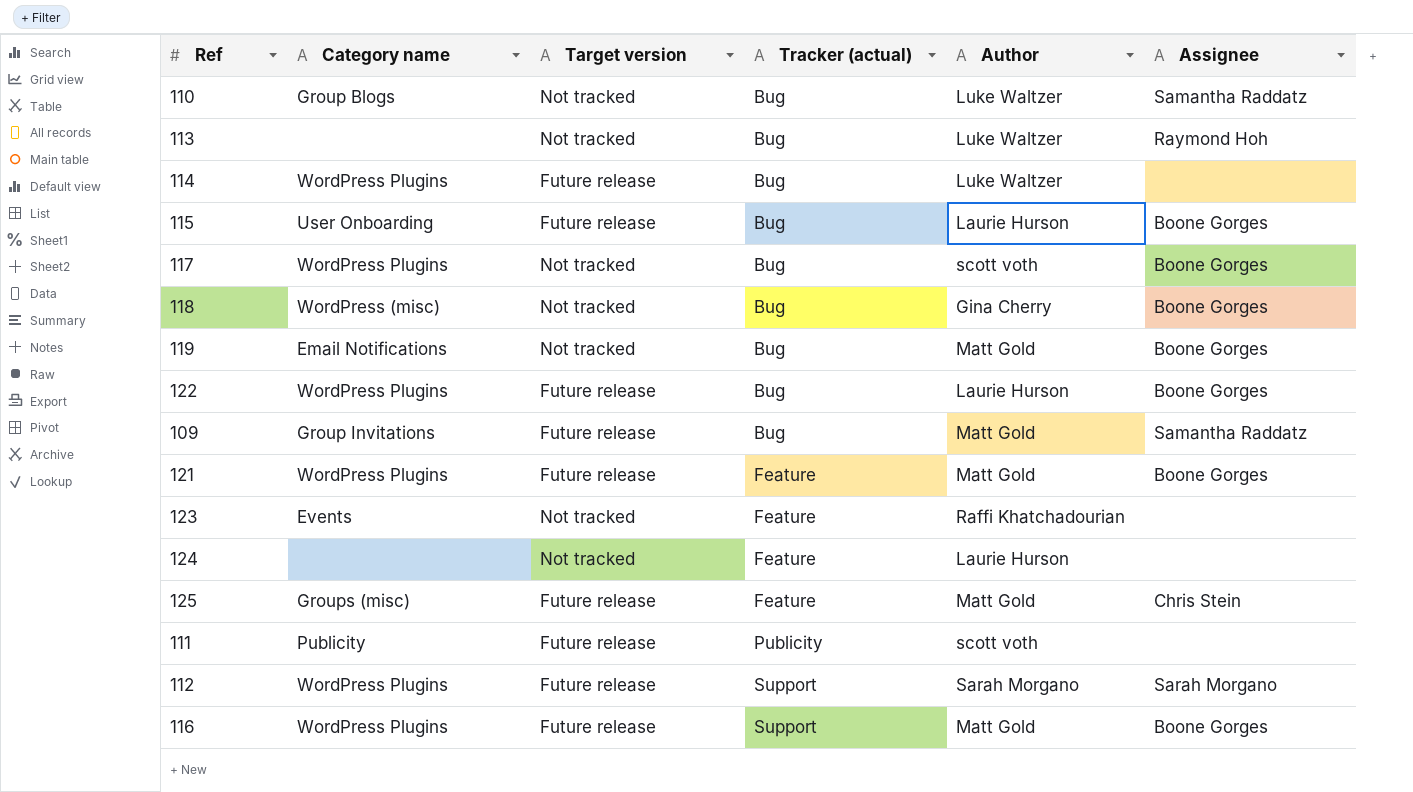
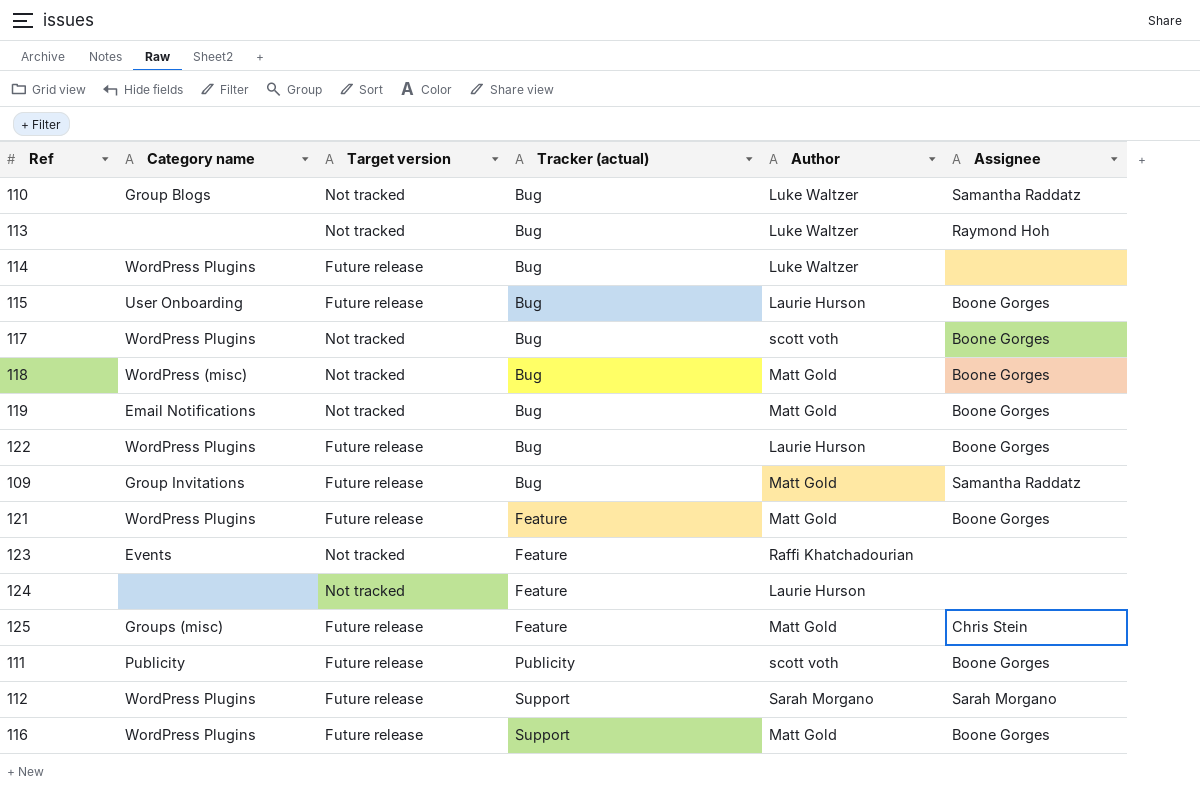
118 | Author: Gina Cherry -> Matt Gold
111 | Assignee: none -> Boone Gorges

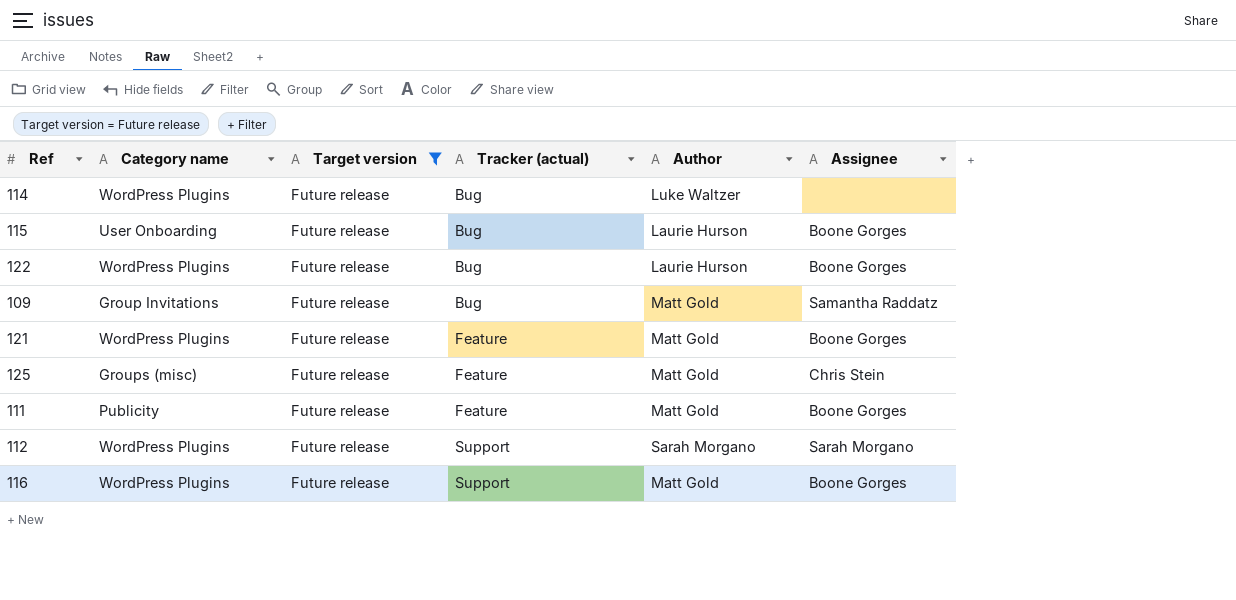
filter: none -> Target version = Future release
111 | Tracker (actual): Publicity -> Feature
111 | Author: scott voth -> Matt Gold

